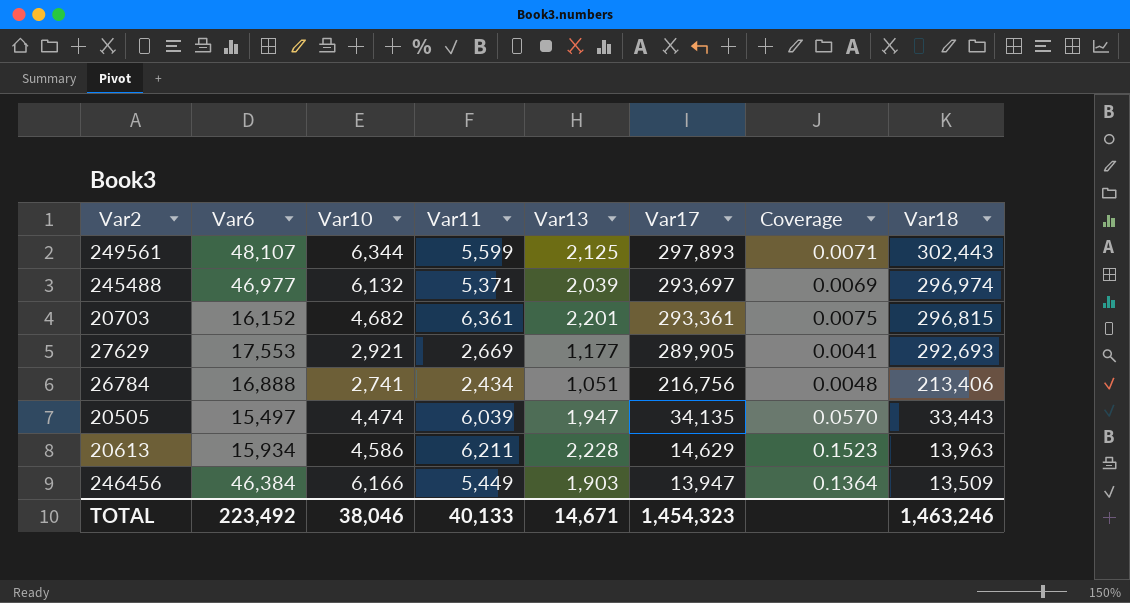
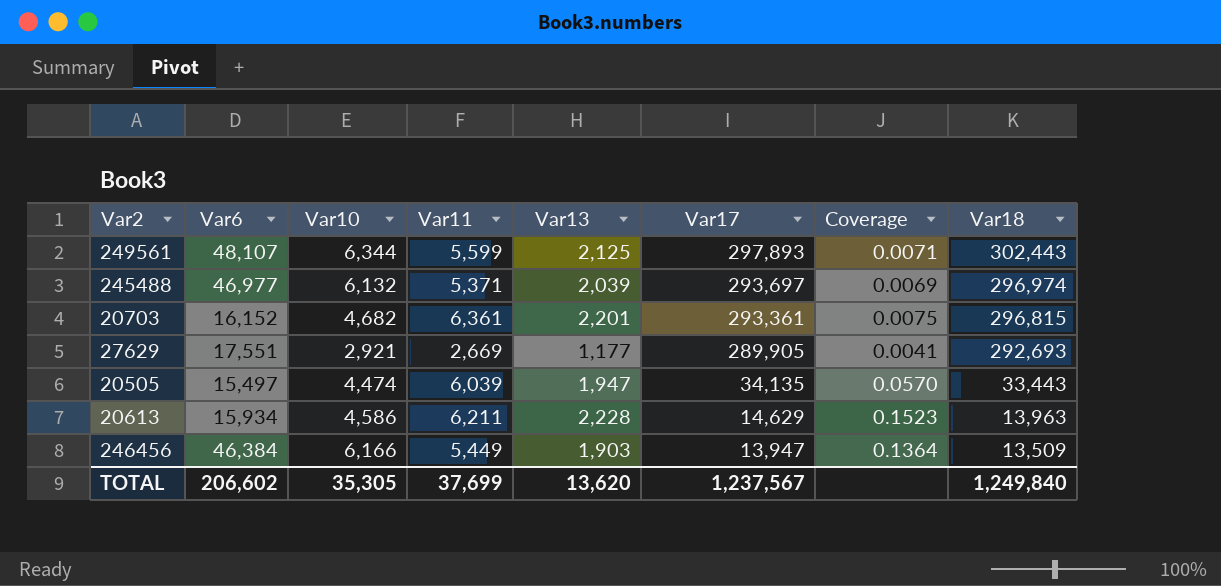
row 26784: 16,888 | 2,741 | 2,434 | 1,051 | 216,756 | 0.0048 | 213,406 -> none
27629 | Var6: 17,553 -> 17,551
TOTAL | Var6: 223,492 -> 206,602
TOTAL | Var10: 38,046 -> 35,305
TOTAL | Var11: 40,133 -> 37,699
TOTAL | Var13: 14,671 -> 13,620
TOTAL | Var17: 1,454,323 -> 1,237,567
TOTAL | Var18: 1,463,246 -> 1,249,840

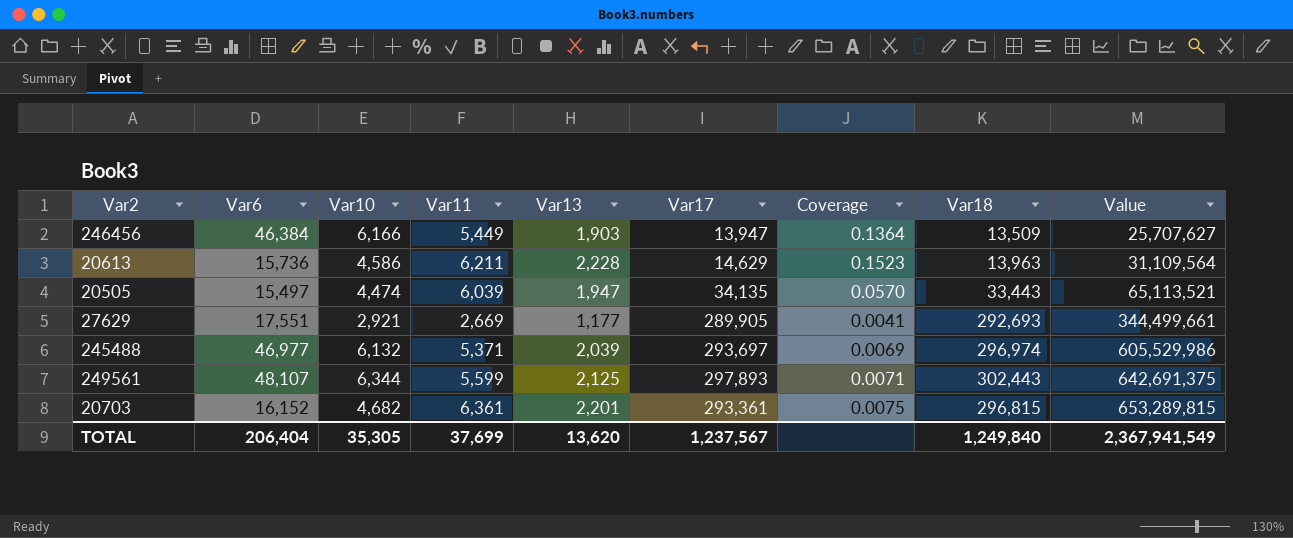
row order: Var17 descending -> Value ascending
column Value | formula: none -> [Var13] * [Var18]
20613 | Var6: 15,934 -> 15,736
TOTAL | Var6: 206,602 -> 206,404

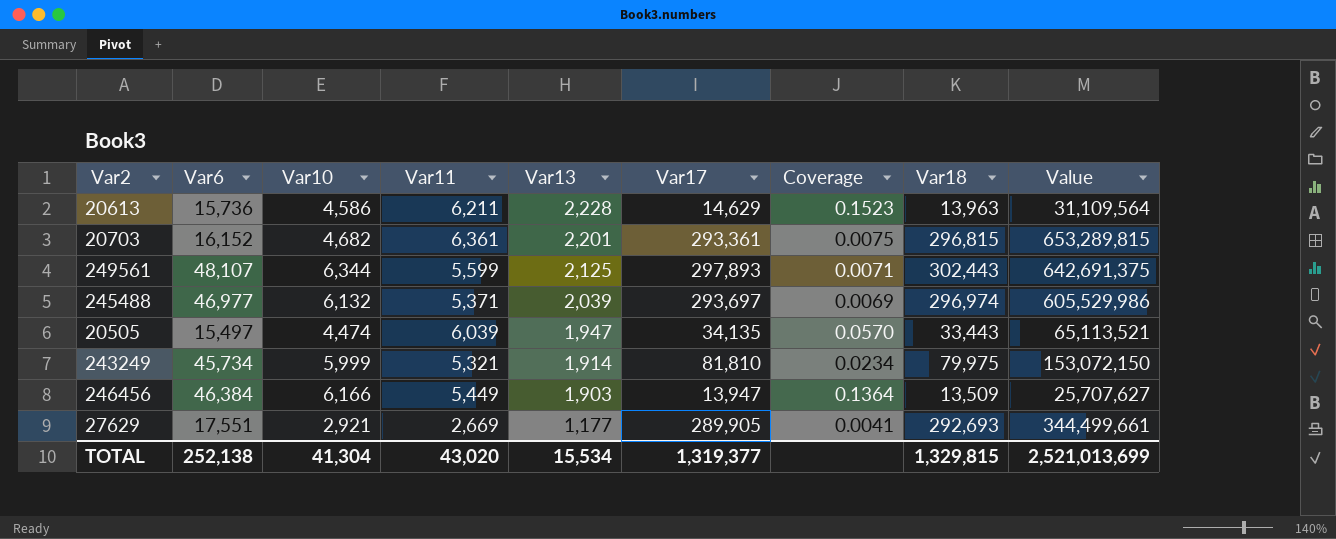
row order: Value ascending -> Var13 descending
row 243249: none -> 45,734 | 5,999 | 5,321 | 1,914 | 81,810 | 0.0234 | 79,975 | 153,072,150
TOTAL | Var6: 206,404 -> 252,138
TOTAL | Var10: 35,305 -> 41,304
TOTAL | Var11: 37,699 -> 43,020
TOTAL | Var13: 13,620 -> 15,534
TOTAL | Var17: 1,237,567 -> 1,319,377
TOTAL | Var18: 1,249,840 -> 1,329,815
TOTAL | Value: 2,367,941,549 -> 2,521,013,699

